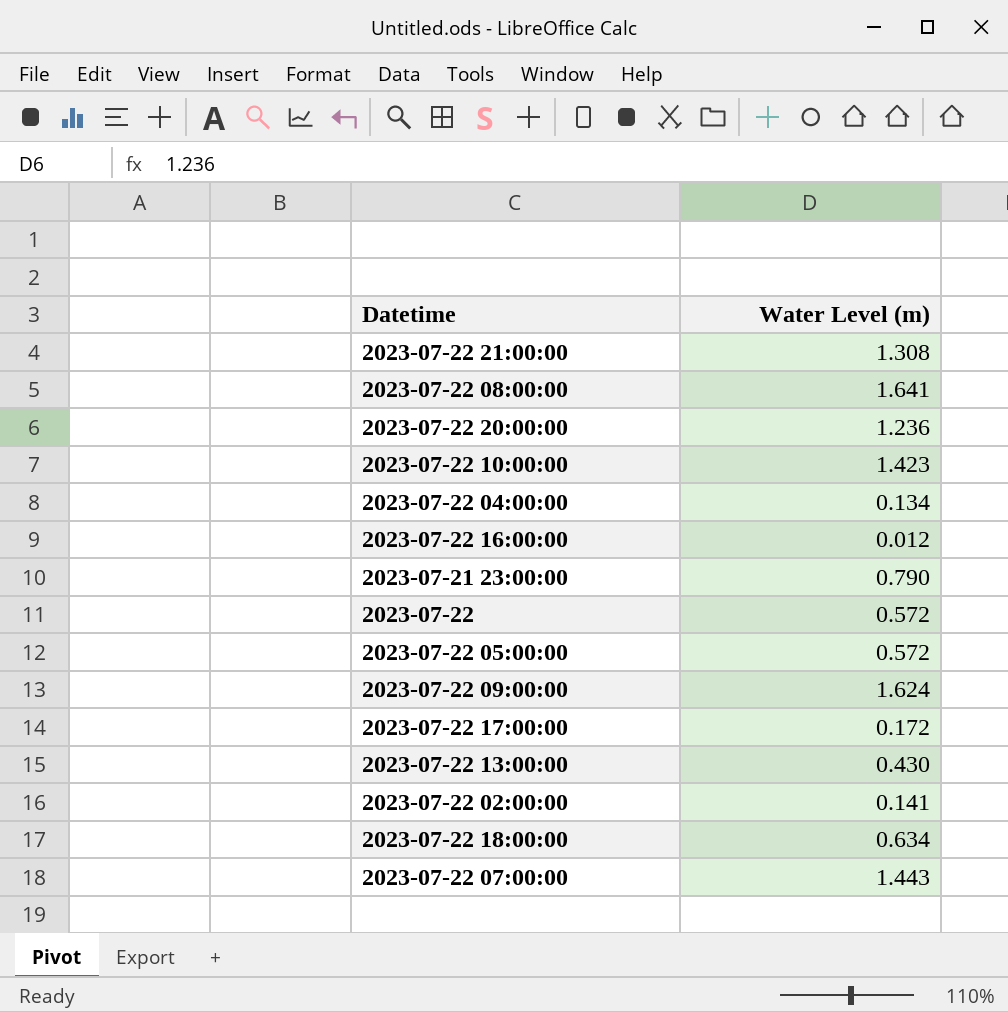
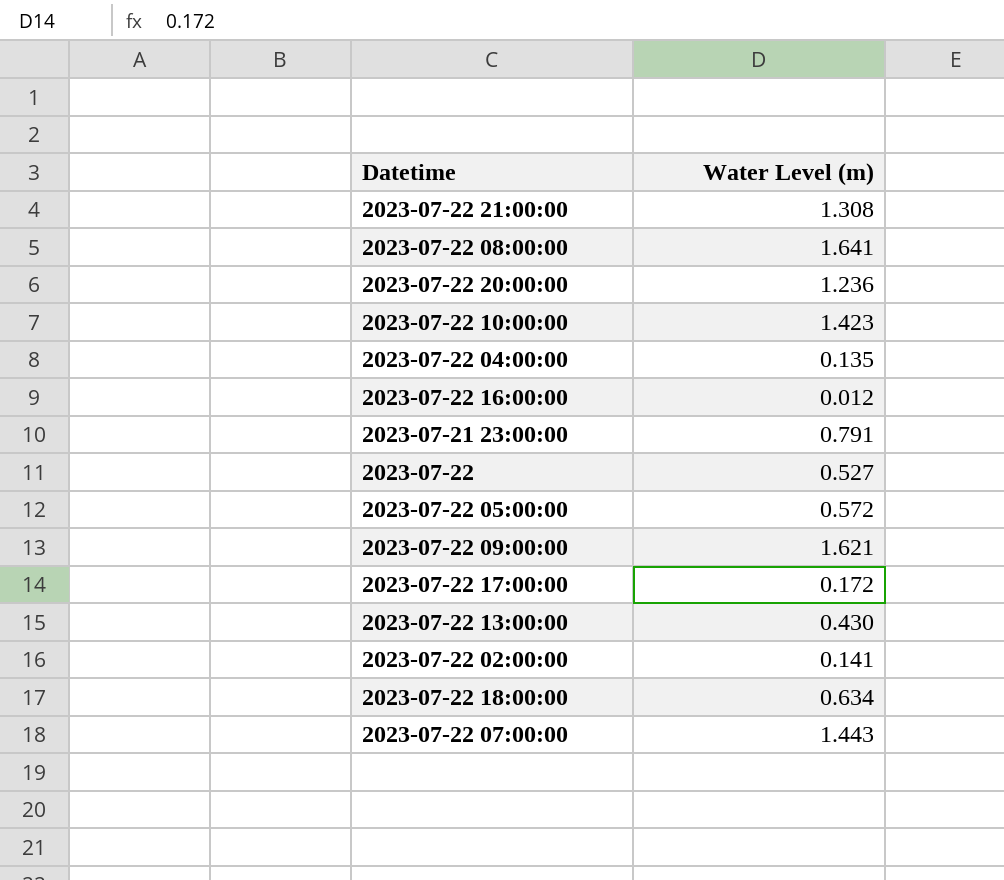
2023-07-22 04:00:00 | Water Level (m): 0.134 -> 0.135
2023-07-21 23:00:00 | Water Level (m): 0.790 -> 0.791
2023-07-22 | Water Level (m): 0.572 -> 0.527
2023-07-22 09:00:00 | Water Level (m): 1.624 -> 1.621

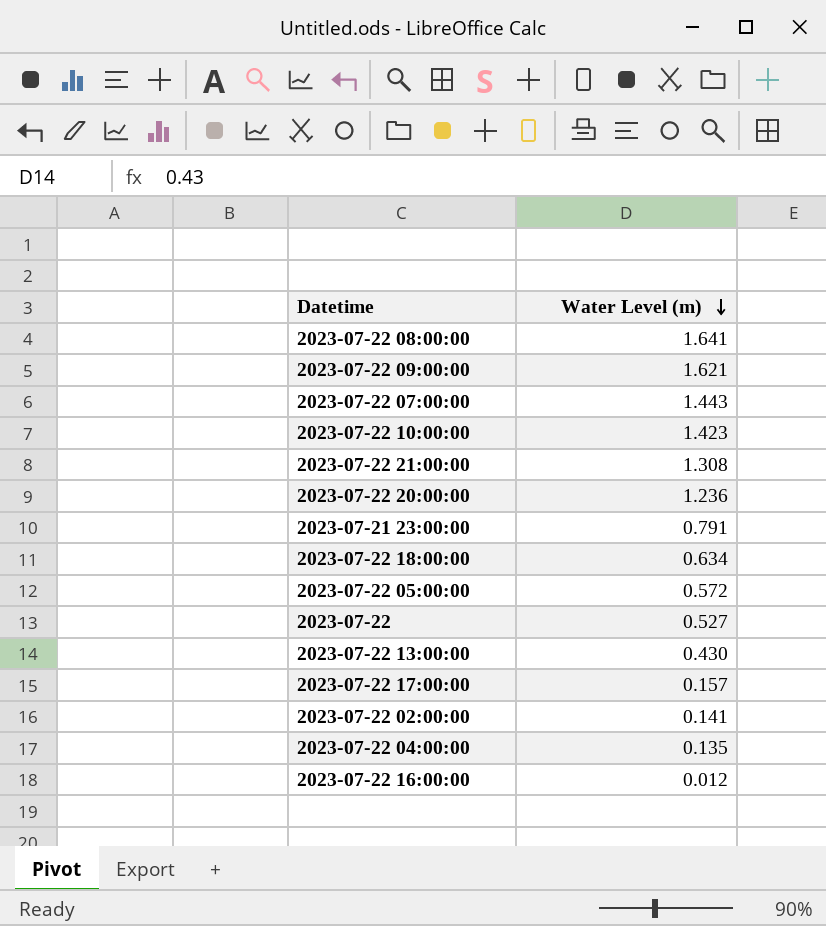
row order: none -> Water Level (m) descending
2023-07-22 17:00:00 | Water Level (m): 0.172 -> 0.157

